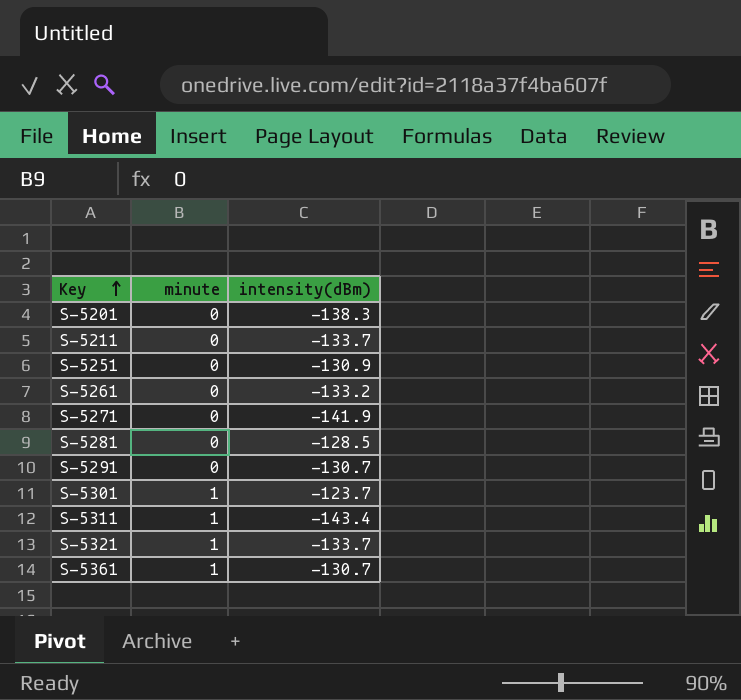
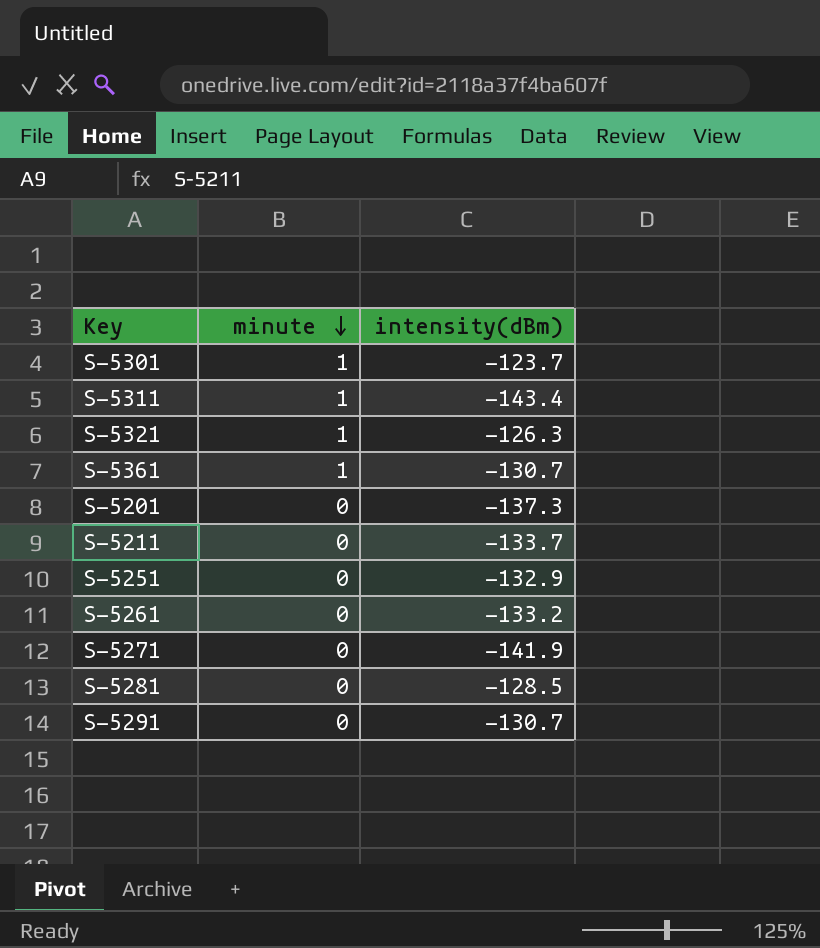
row order: Key ascending -> minute descending
S-5321 | intensity(dBm): -133.7 -> -126.3
S-5201 | intensity(dBm): -138.3 -> -137.3
S-5251 | intensity(dBm): -130.9 -> -132.9

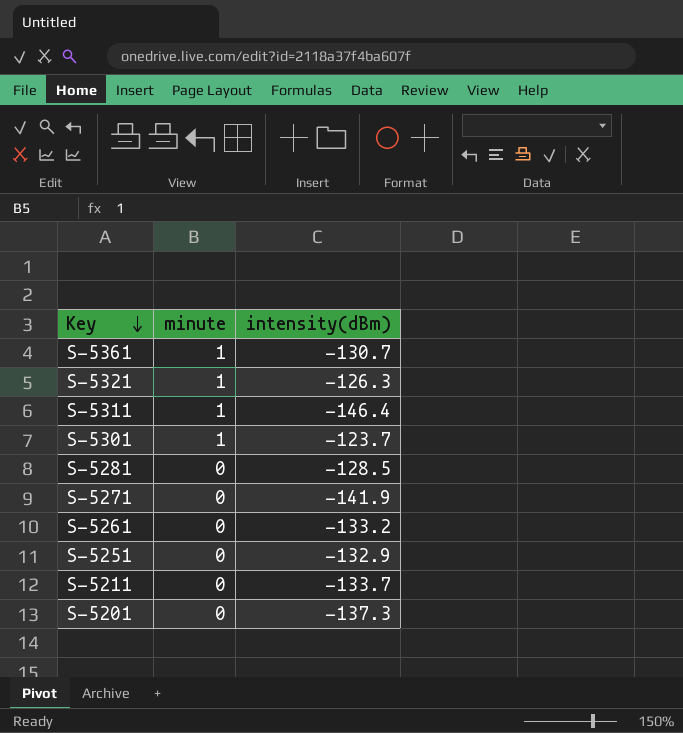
row order: minute descending -> Key descending
row S-5291: 0 | -130.7 -> none
S-5311 | intensity(dBm): -143.4 -> -146.4

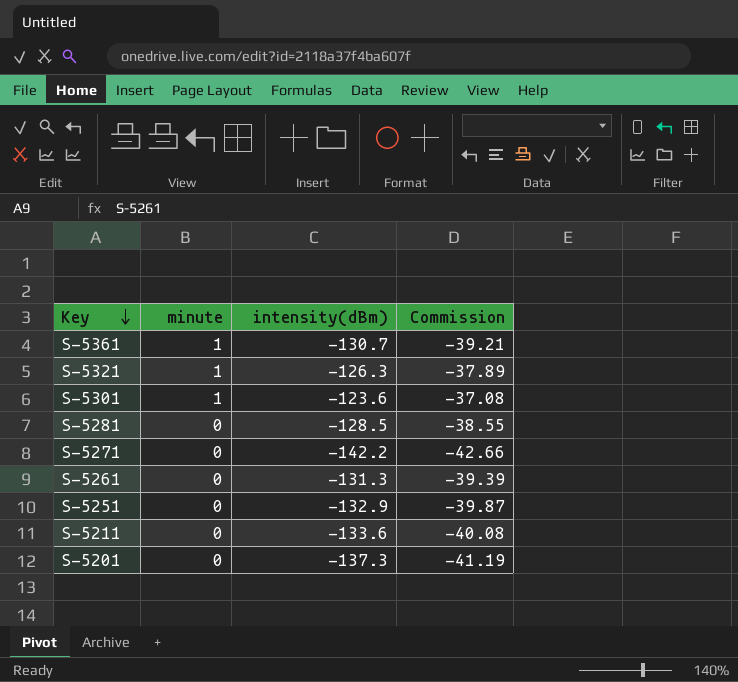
column Commission | formula: none -> [intensity(dBm)] * 0.3
row S-5311: 1 | -146.4 -> none
S-5301 | intensity(dBm): -123.7 -> -123.6
S-5271 | intensity(dBm): -141.9 -> -142.2
S-5261 | intensity(dBm): -133.2 -> -131.3
S-5211 | intensity(dBm): -133.7 -> -133.6

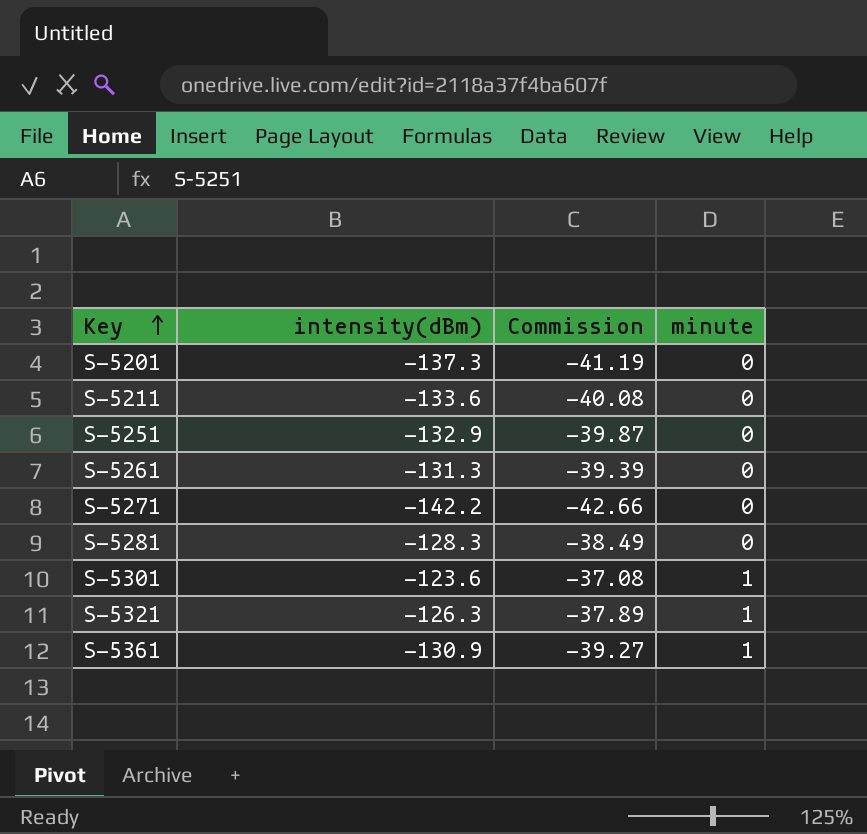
row order: Key descending -> Key ascending
column minute | position: 2 -> 4
S-5281 | intensity(dBm): -128.5 -> -128.3
S-5281 | Commission: -38.55 -> -38.49
S-5361 | intensity(dBm): -130.7 -> -130.9
S-5361 | Commission: -39.21 -> -39.27

